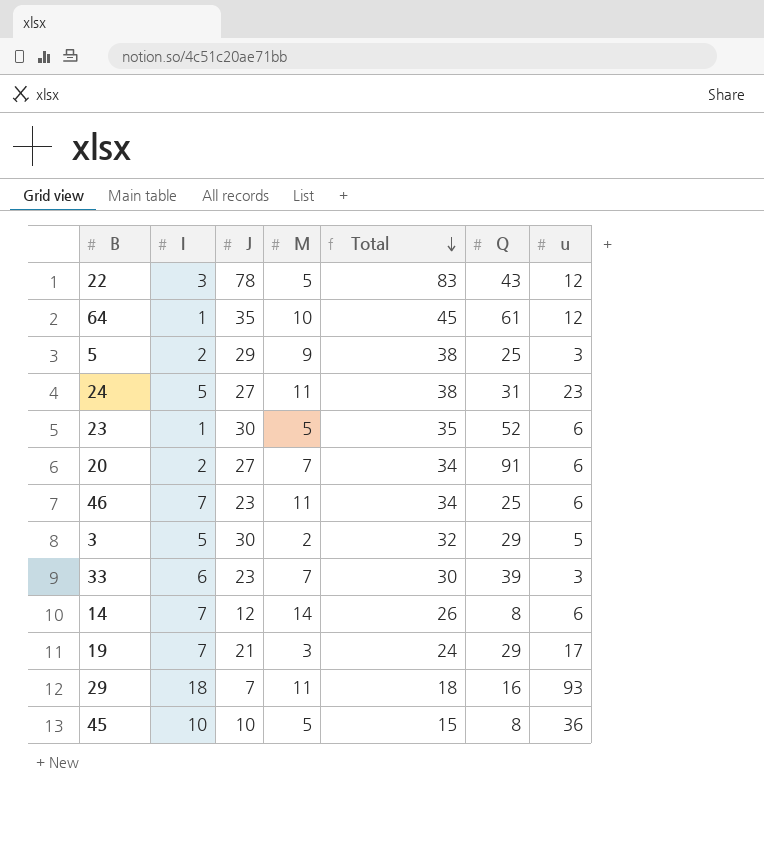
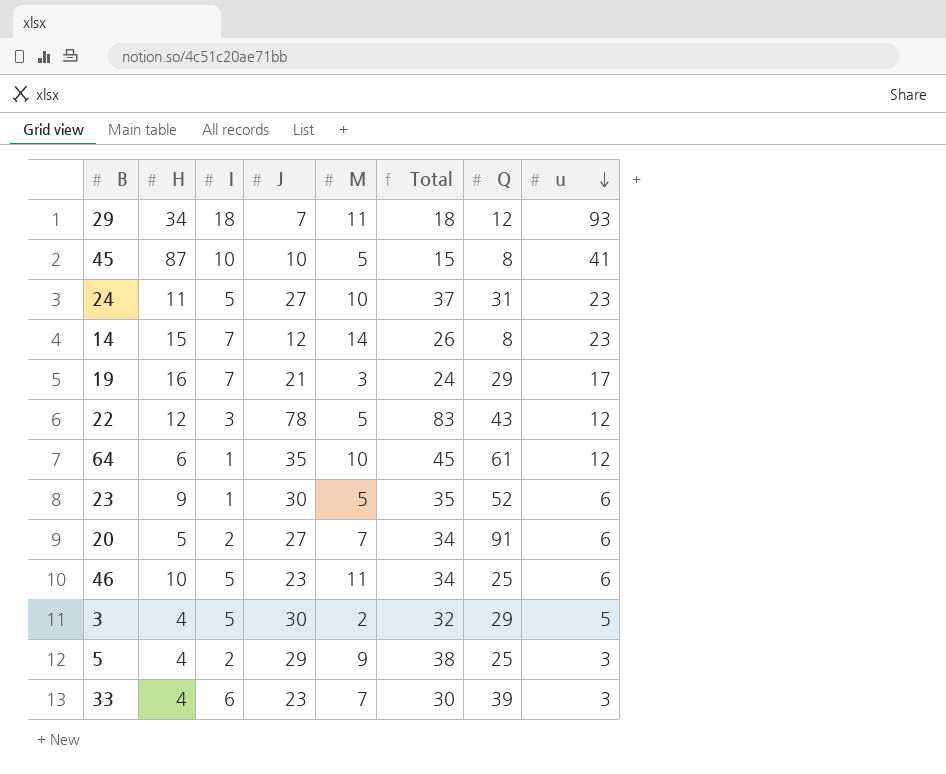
row order: Total descending -> u descending
column H | position: none -> 2
29 | Q: 16 -> 12
45 | u: 36 -> 41
24 | M: 11 -> 10
24 | Total: 38 -> 37
14 | u: 6 -> 23
46 | I: 7 -> 5

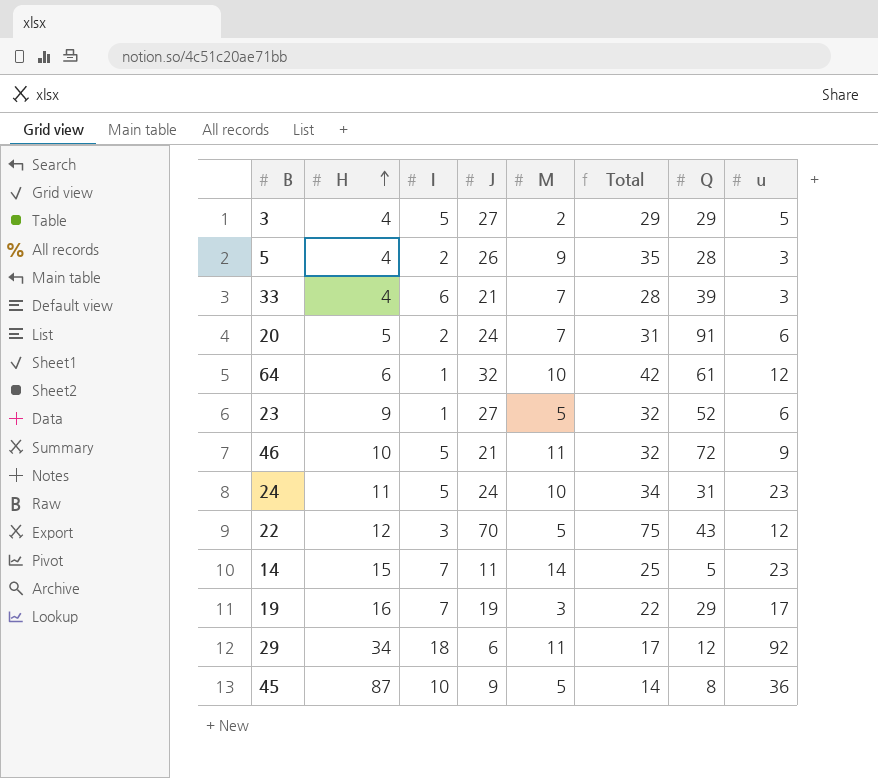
row order: u descending -> H ascending
3 | J: 30 -> 27
3 | Total: 32 -> 29
5 | J: 29 -> 26
5 | Total: 38 -> 35
5 | Q: 25 -> 28
33 | J: 23 -> 21
33 | Total: 30 -> 28
20 | J: 27 -> 24
20 | Total: 34 -> 31
64 | J: 35 -> 32
64 | Total: 45 -> 42
23 | J: 30 -> 27
23 | Total: 35 -> 32
46 | J: 23 -> 21
46 | Total: 34 -> 32
46 | Q: 25 -> 72
46 | u: 6 -> 9
24 | J: 27 -> 24
24 | Total: 37 -> 34
22 | J: 78 -> 70
22 | Total: 83 -> 75
14 | J: 12 -> 11
14 | Total: 26 -> 25
14 | Q: 8 -> 5
19 | J: 21 -> 19
19 | Total: 24 -> 22
29 | J: 7 -> 6
29 | Total: 18 -> 17
29 | u: 93 -> 92
45 | J: 10 -> 9
45 | Total: 15 -> 14
45 | u: 41 -> 36

